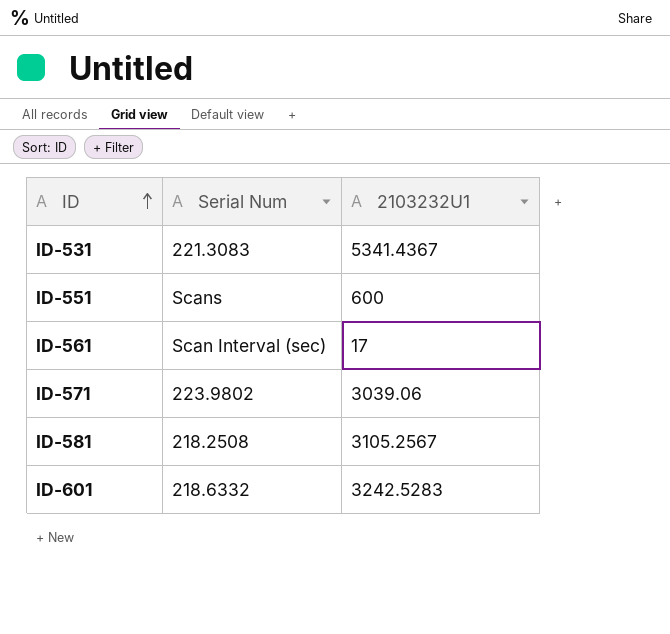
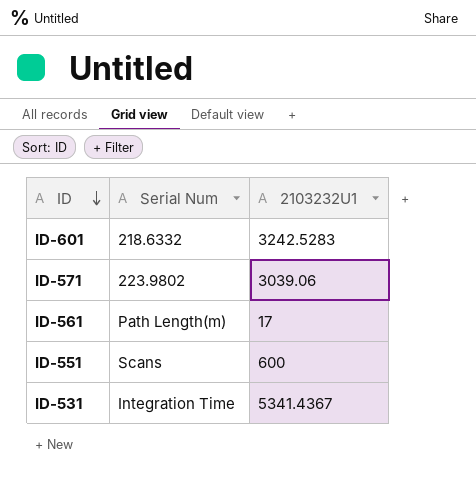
row order: ID ascending -> ID descending
row ID-581: 218.2508 | 3105.2567 -> none
ID-561 | Serial Num: Scan Interval (sec) -> Path Length(m)
ID-531 | Serial Num: 221.3083 -> Integration Time

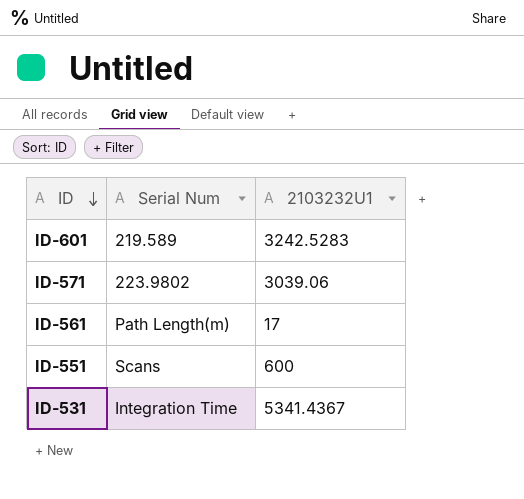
ID-601 | Serial Num: 218.6332 -> 219.589

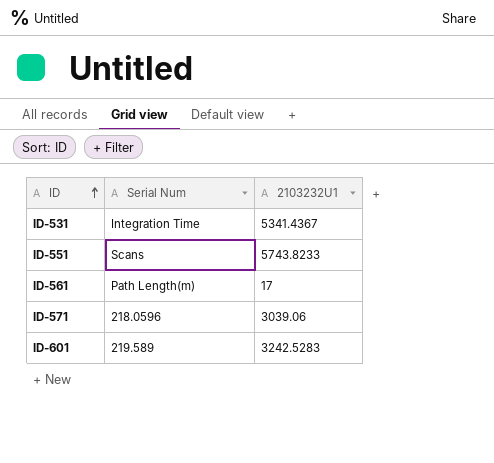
row order: ID descending -> ID ascending
ID-551 | 2103232U1: 600 -> 5743.8233
ID-571 | Serial Num: 223.9802 -> 218.0596

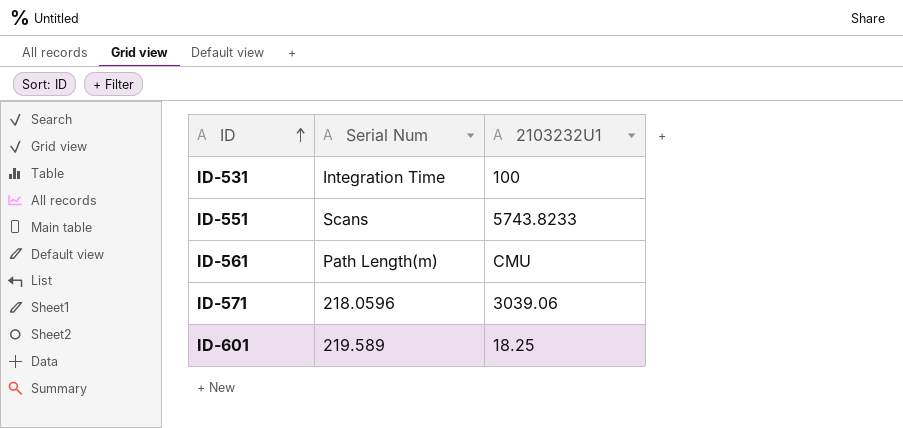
ID-531 | 2103232U1: 5341.4367 -> 100
ID-561 | 2103232U1: 17 -> CMU
ID-601 | 2103232U1: 3242.5283 -> 18.25

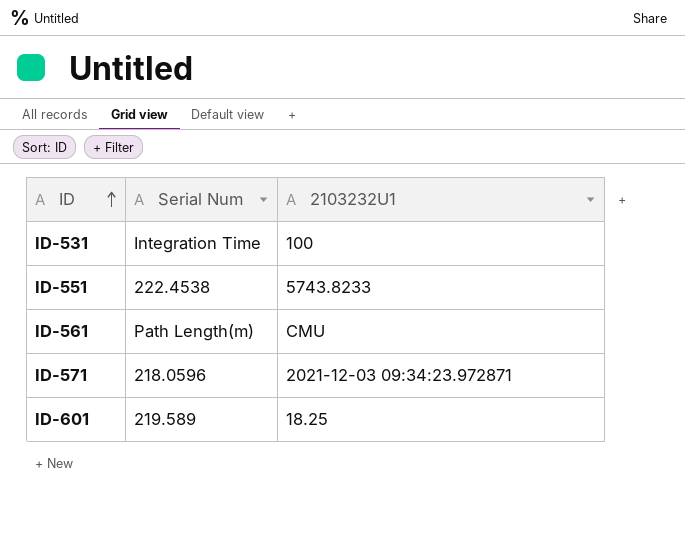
ID-551 | Serial Num: Scans -> 222.4538
ID-571 | 2103232U1: 3039.06 -> 2021-12-03 09:34:23.972871

